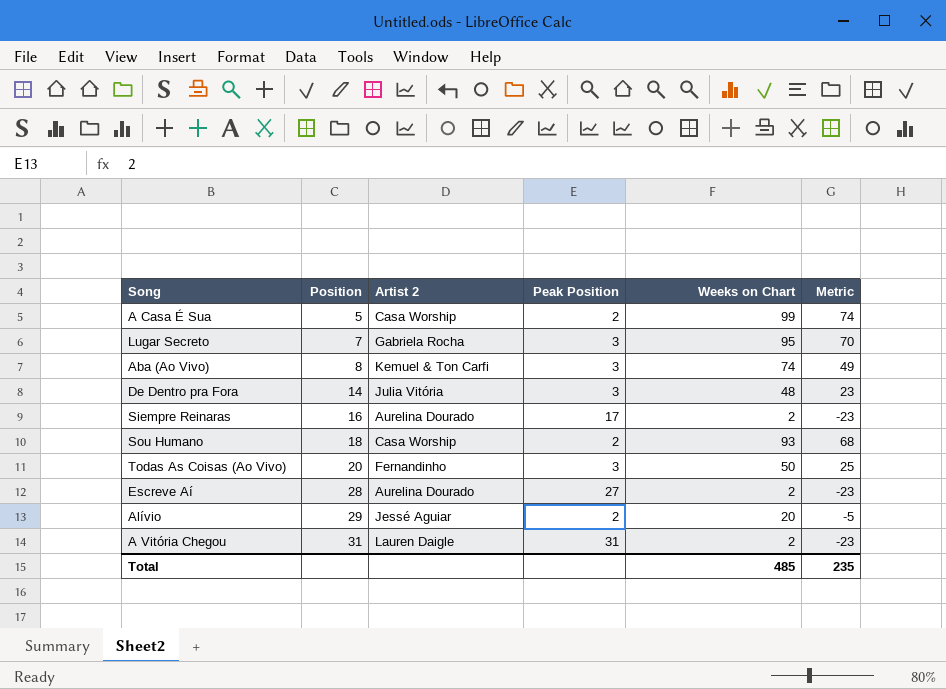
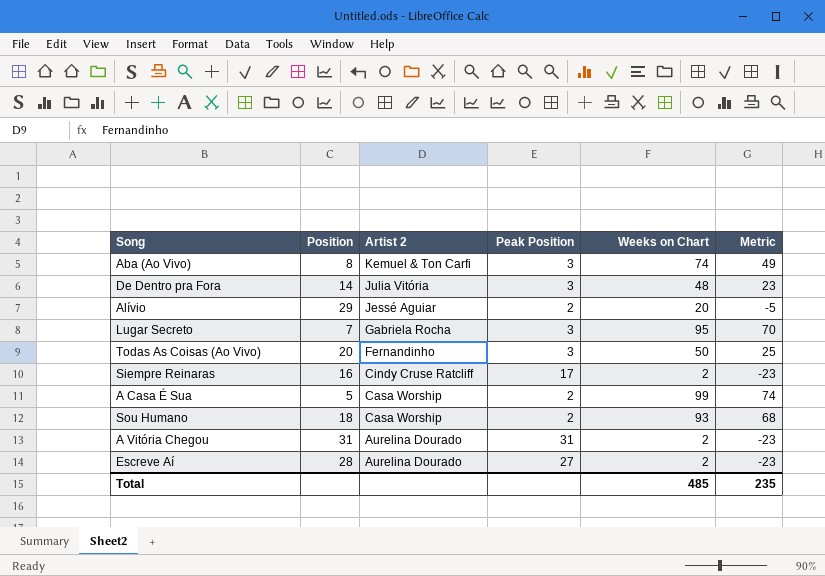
row order: Position ascending -> Artist 2 descending
Siempre Reinaras | Artist 2: Aurelina Dourado -> Cindy Cruse Ratcliff
A Vitória Chegou | Artist 2: Lauren Daigle -> Aurelina Dourado

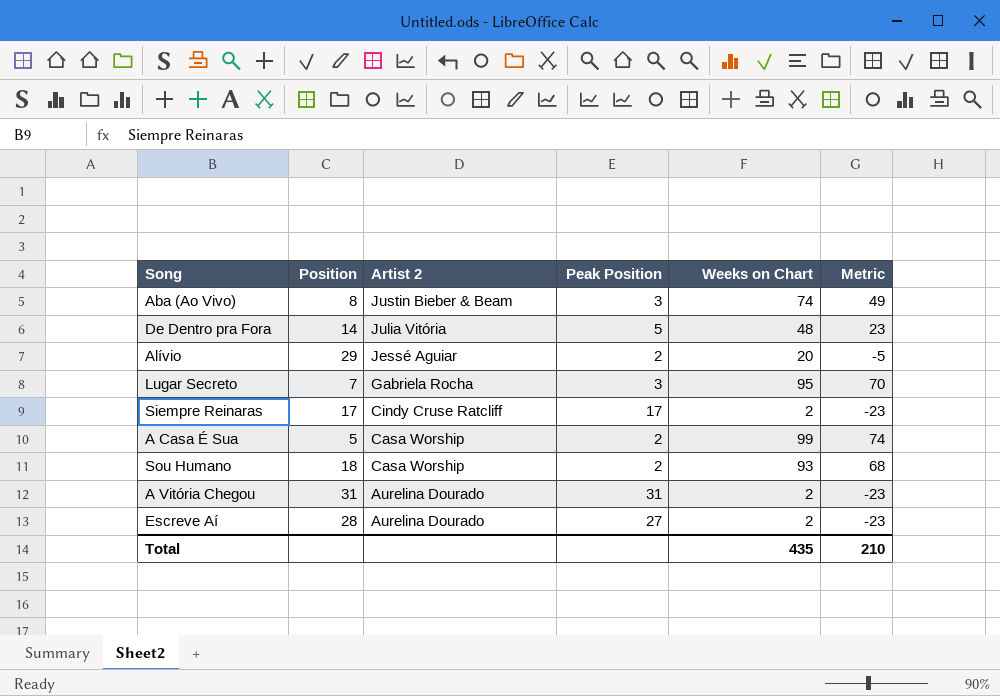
row Todas As Coisas (Ao Vivo): 20 | Fernandinho | 3 | 50 | 25 -> none
Aba (Ao Vivo) | Artist 2: Kemuel & Ton Carfi -> Justin Bieber & Beam
De Dentro pra Fora | Peak Position: 3 -> 5
Siempre Reinaras | Position: 16 -> 17
Total | Weeks on Chart: 485 -> 435
Total | Metric: 235 -> 210

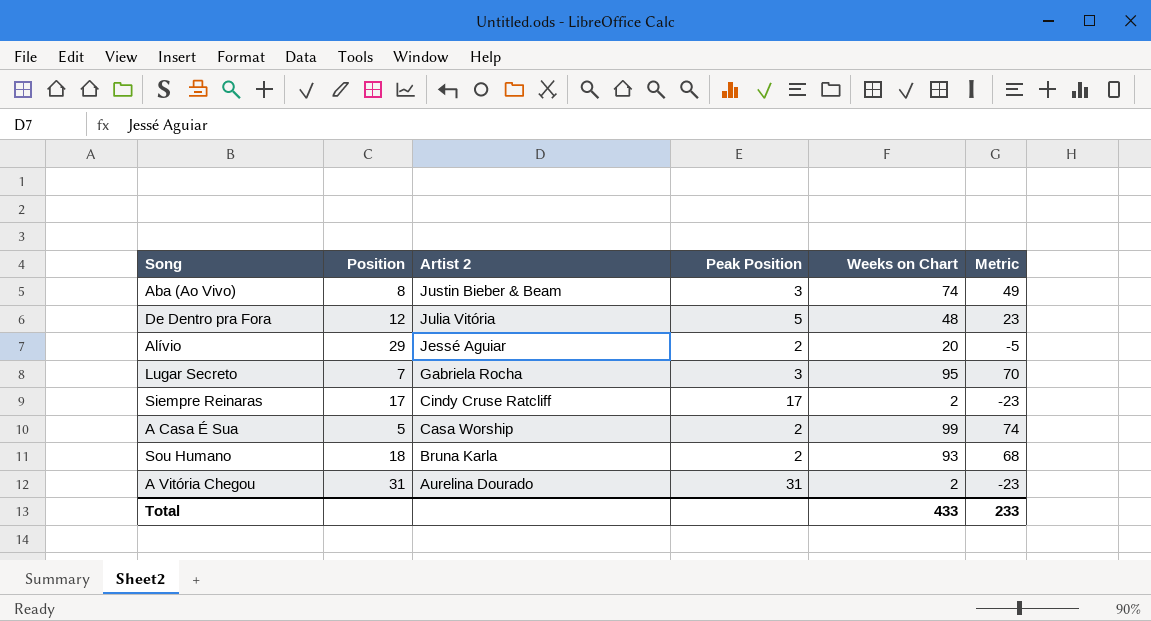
row Escreve Aí: 28 | Aurelina Dourado | 27 | 2 | -23 -> none
De Dentro pra Fora | Position: 14 -> 12
Sou Humano | Artist 2: Casa Worship -> Bruna Karla
Total | Weeks on Chart: 435 -> 433
Total | Metric: 210 -> 233

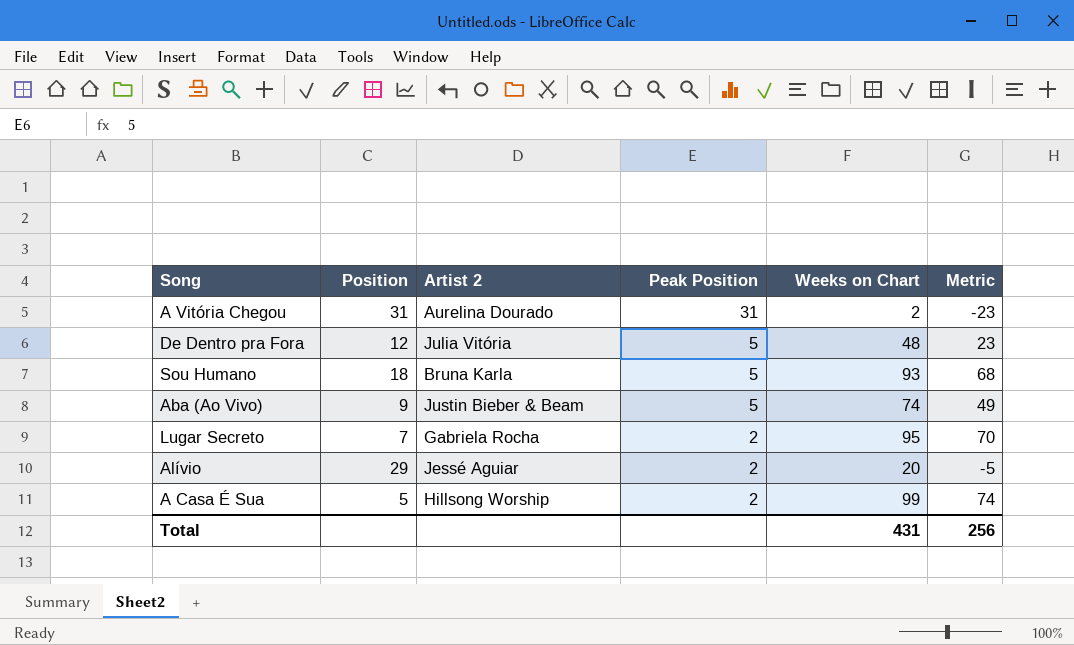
row order: Artist 2 descending -> Peak Position descending
row Siempre Reinaras: 17 | Cindy Cruse Ratcliff | 17 | 2 | -23 -> none
Sou Humano | Peak Position: 2 -> 5
Aba (Ao Vivo) | Position: 8 -> 9
Aba (Ao Vivo) | Peak Position: 3 -> 5
Lugar Secreto | Peak Position: 3 -> 2
A Casa É Sua | Artist 2: Casa Worship -> Hillsong Worship
Total | Weeks on Chart: 433 -> 431
Total | Metric: 233 -> 256

